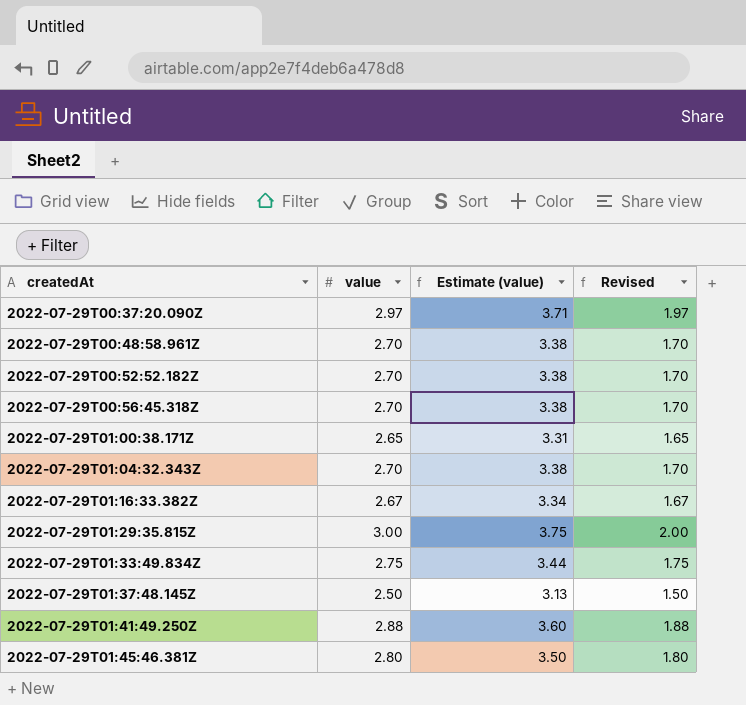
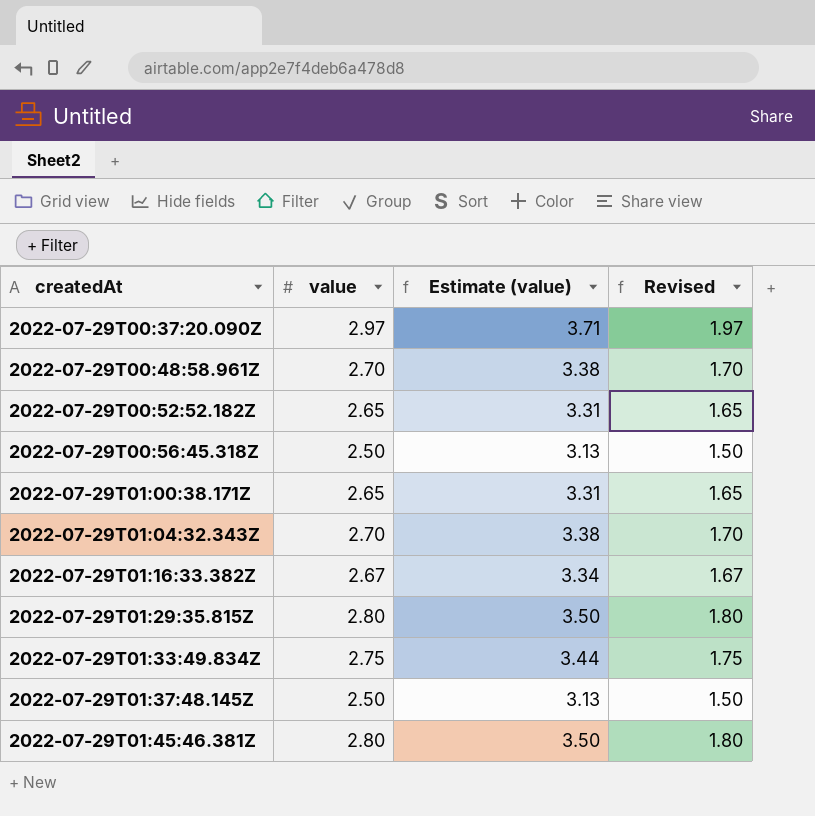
row 2022-07-29T01:41:49.250Z: 2.88 | 3.60 | 1.88 -> none
2022-07-29T00:52:52.182Z | value: 2.70 -> 2.65
2022-07-29T00:52:52.182Z | Estimate (value): 3.38 -> 3.31
2022-07-29T00:52:52.182Z | Revised: 1.70 -> 1.65
2022-07-29T00:56:45.318Z | value: 2.70 -> 2.50
2022-07-29T00:56:45.318Z | Estimate (value): 3.38 -> 3.13
2022-07-29T00:56:45.318Z | Revised: 1.70 -> 1.50
2022-07-29T01:29:35.815Z | value: 3.00 -> 2.80
2022-07-29T01:29:35.815Z | Estimate (value): 3.75 -> 3.50
2022-07-29T01:29:35.815Z | Revised: 2.00 -> 1.80

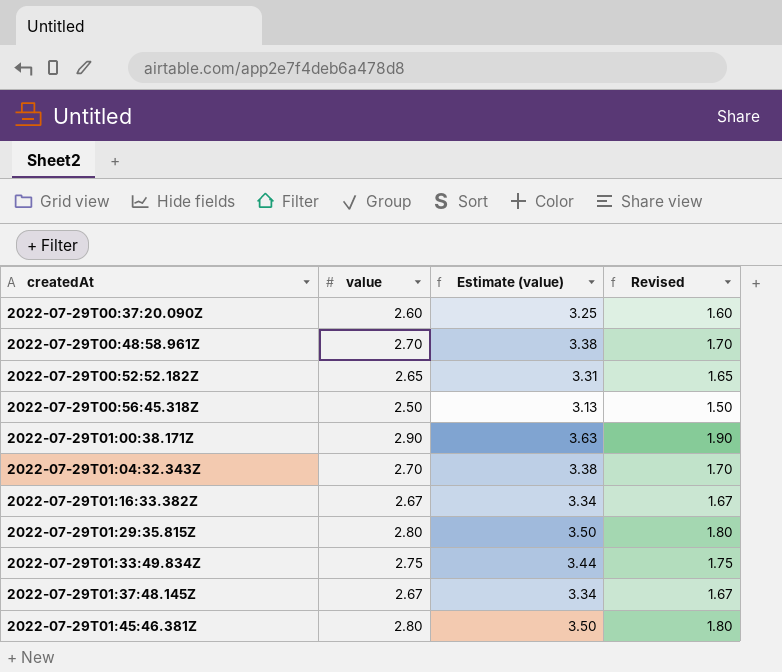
2022-07-29T00:37:20.090Z | value: 2.97 -> 2.60
2022-07-29T00:37:20.090Z | Estimate (value): 3.71 -> 3.25
2022-07-29T00:37:20.090Z | Revised: 1.97 -> 1.60
2022-07-29T01:00:38.171Z | value: 2.65 -> 2.90
2022-07-29T01:00:38.171Z | Estimate (value): 3.31 -> 3.63
2022-07-29T01:00:38.171Z | Revised: 1.65 -> 1.90
2022-07-29T01:37:48.145Z | value: 2.50 -> 2.67
2022-07-29T01:37:48.145Z | Estimate (value): 3.13 -> 3.34
2022-07-29T01:37:48.145Z | Revised: 1.50 -> 1.67

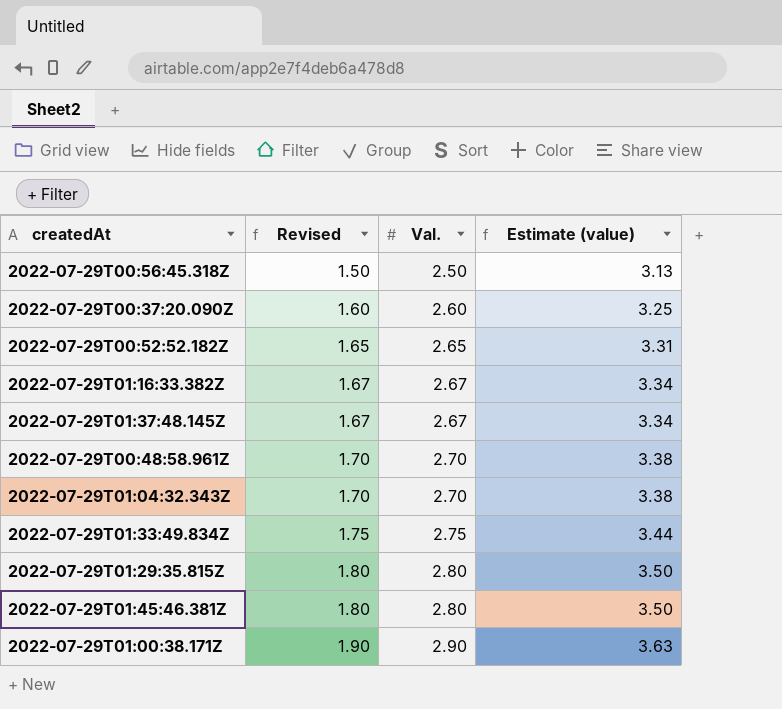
row order: createdAt ascending -> Revised ascending
column Revised | position: 4 -> 2
column name: value -> Val.

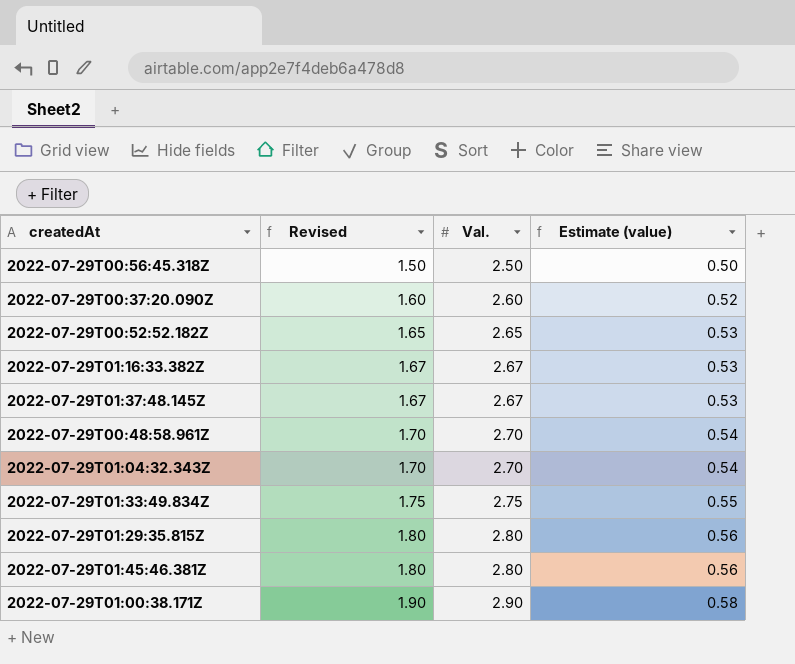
column Estimate (value) | formula: [Val.] * 1.25 -> [Val.] * 0.2

